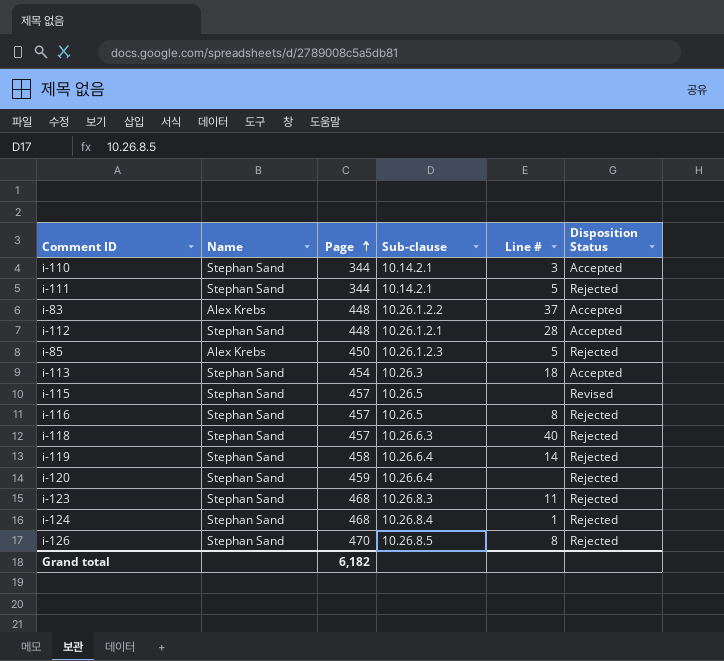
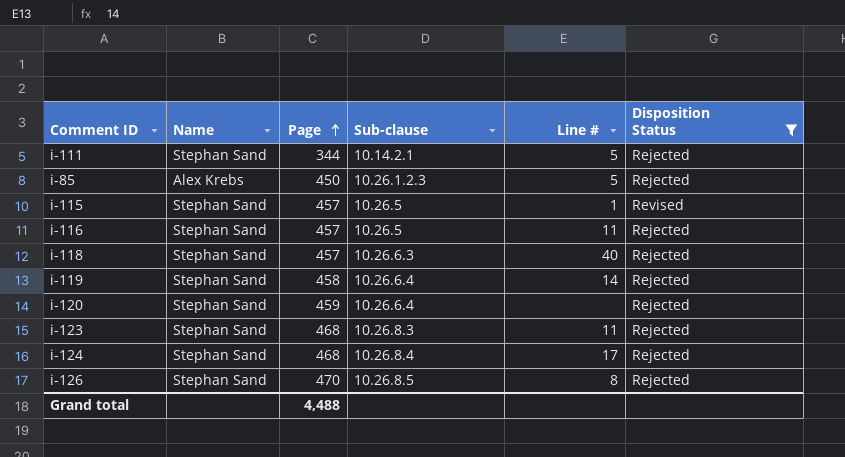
filter: none -> Disposition Status != Accepted
i-115 | Line #: none -> 1
i-116 | Line #: 8 -> 11
i-124 | Line #: 1 -> 17
Grand total | Page: 6,182 -> 4,488

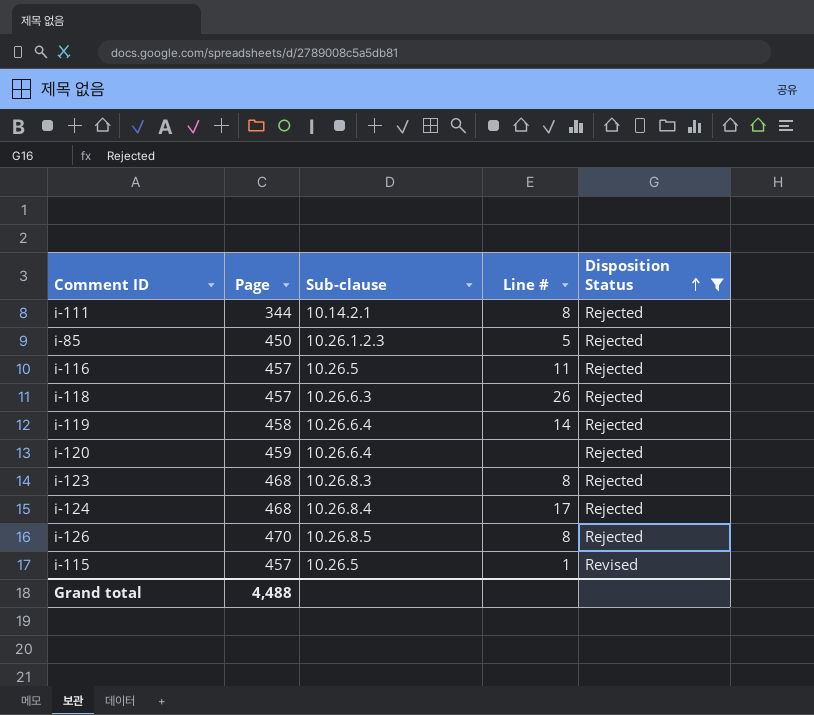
row order: Page ascending -> Disposition Status ascending
column Name | position: 2 -> none
i-111 | Line #: 5 -> 8
i-118 | Line #: 40 -> 26
i-123 | Line #: 11 -> 8

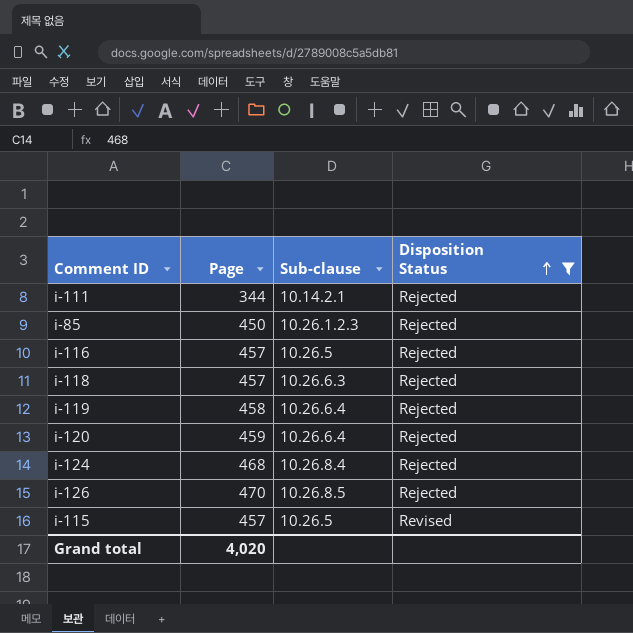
column Line # | position: 4 -> none
row i-123: 468 | 10.26.8.3 | 8 | Rejected -> none
Grand total | Page: 4,488 -> 4,020

